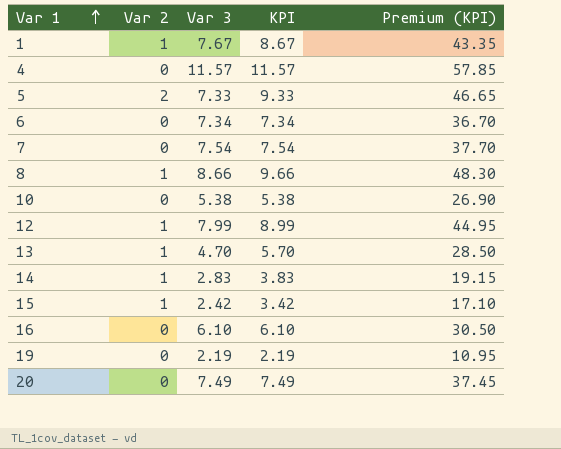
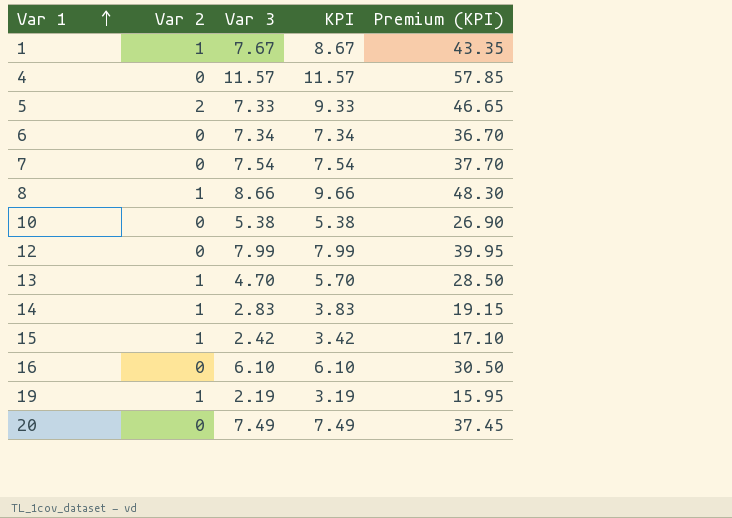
12 | Var 2: 1 -> 0
12 | KPI: 8.99 -> 7.99
12 | Premium (KPI): 44.95 -> 39.95
19 | Var 2: 0 -> 1
19 | KPI: 2.19 -> 3.19
19 | Premium (KPI): 10.95 -> 15.95

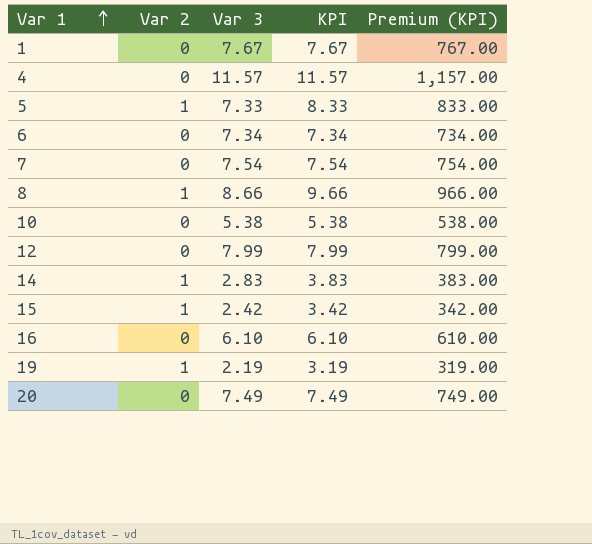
column Premium (KPI) | formula: [KPI] * 5 -> [KPI] * 100
row 13: 1 | 4.70 | 5.70 | 28.50 -> none
1 | Var 2: 1 -> 0
1 | KPI: 8.67 -> 7.67
5 | Var 2: 2 -> 1
5 | KPI: 9.33 -> 8.33

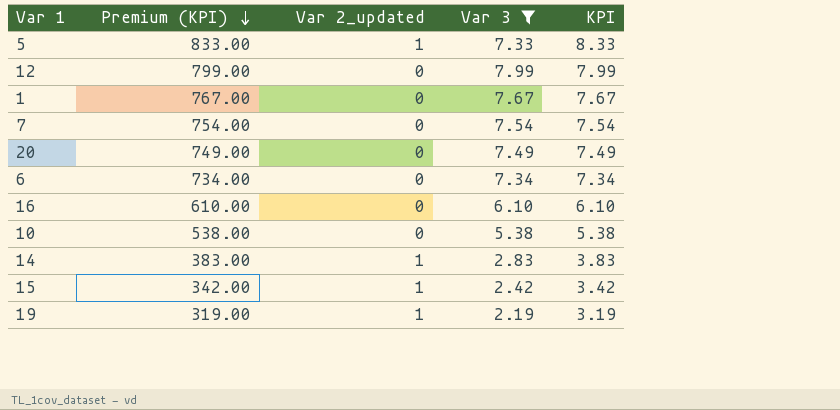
filter: none -> Var 3 <= 7.99
row order: Var 1 ascending -> Premium (KPI) descending
column Premium (KPI) | position: 5 -> 2
column name: Var 2 -> Var 2_updated

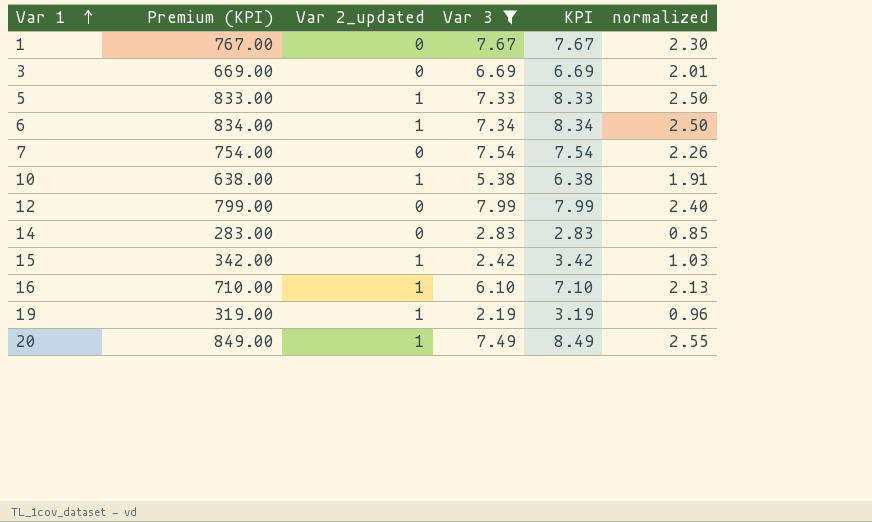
row order: Premium (KPI) descending -> Var 1 ascending
column normalized | formula: none -> [KPI] * 0.3
row 3: none -> 669.00 | 0 | 6.69 | 6.69 | 2.01
6 | Premium (KPI): 734.00 -> 834.00
6 | Var 2_updated: 0 -> 1
6 | KPI: 7.34 -> 8.34
10 | Premium (KPI): 538.00 -> 638.00
10 | Var 2_updated: 0 -> 1
10 | KPI: 5.38 -> 6.38
14 | Premium (KPI): 383.00 -> 283.00
14 | Var 2_updated: 1 -> 0
14 | KPI: 3.83 -> 2.83
16 | Premium (KPI): 610.00 -> 710.00
16 | Var 2_updated: 0 -> 1
16 | KPI: 6.10 -> 7.10
20 | Premium (KPI): 749.00 -> 849.00
20 | Var 2_updated: 0 -> 1
20 | KPI: 7.49 -> 8.49

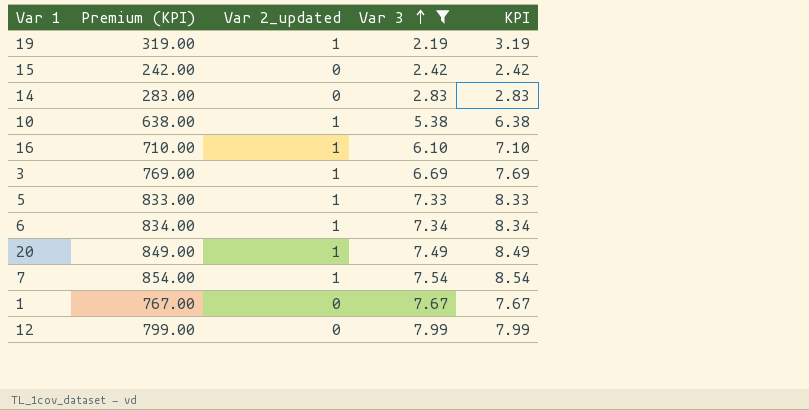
row order: Var 1 ascending -> Var 3 ascending
column normalized | formula: [KPI] * 0.3 -> none
15 | Premium (KPI): 342.00 -> 242.00
15 | Var 2_updated: 1 -> 0
15 | KPI: 3.42 -> 2.42
3 | Premium (KPI): 669.00 -> 769.00
3 | Var 2_updated: 0 -> 1
3 | KPI: 6.69 -> 7.69
7 | Premium (KPI): 754.00 -> 854.00
7 | Var 2_updated: 0 -> 1
7 | KPI: 7.54 -> 8.54

